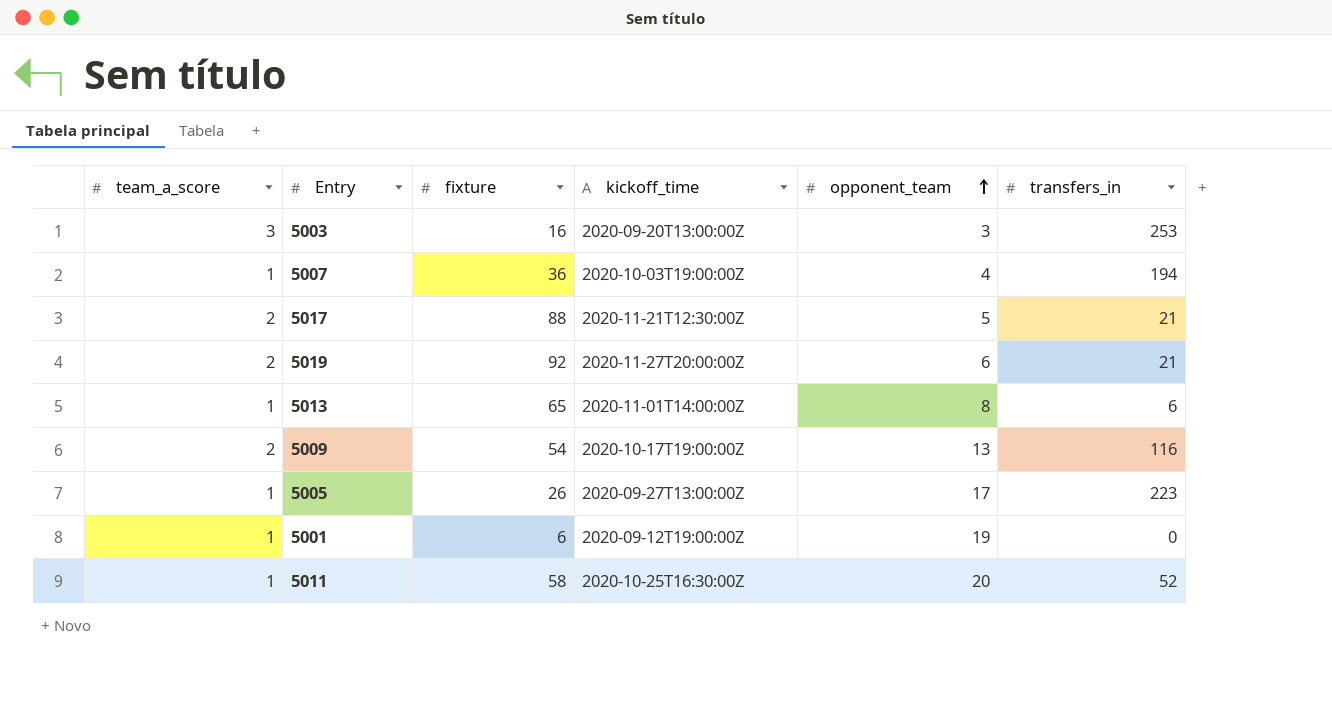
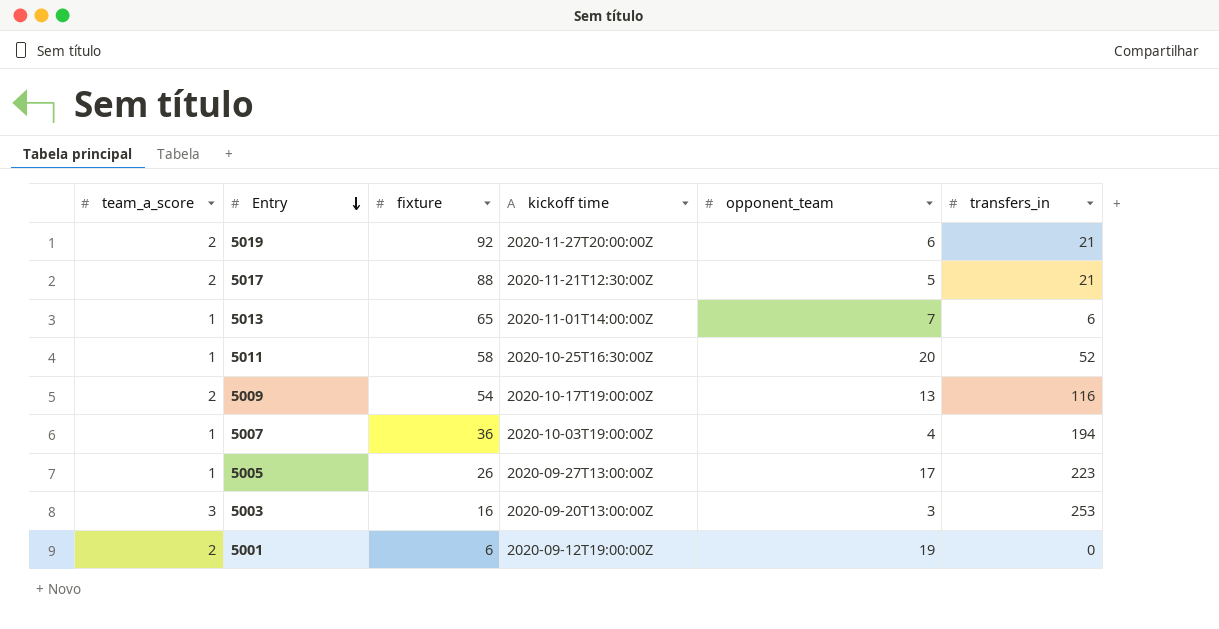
row order: opponent_team ascending -> Entry descending
column name: kickoff_time -> kickoff time
5013 | opponent_team: 8 -> 7
5001 | team_a_score: 1 -> 2

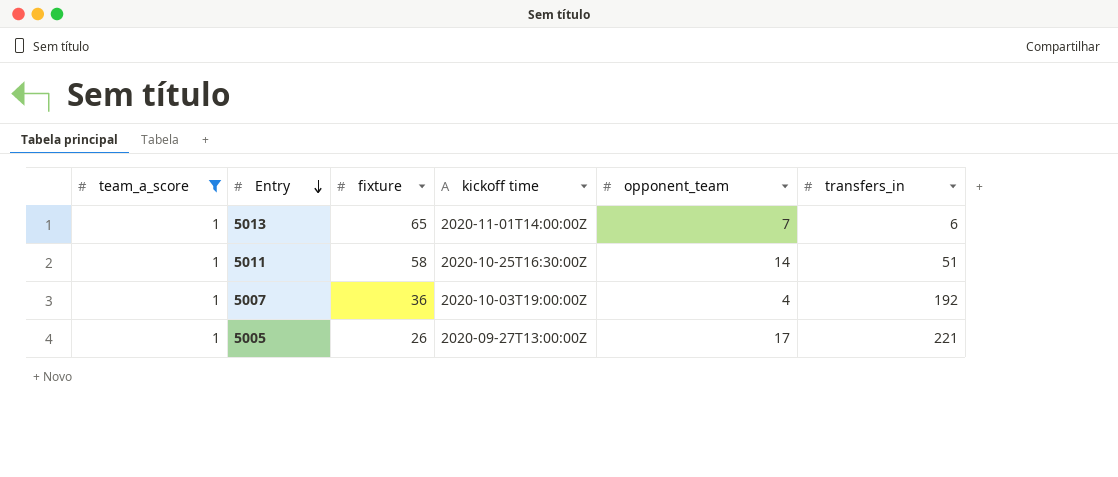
filter: none -> team_a_score = 1
5011 | opponent_team: 20 -> 14
5011 | transfers_in: 52 -> 51
5007 | transfers_in: 194 -> 192
5005 | transfers_in: 223 -> 221

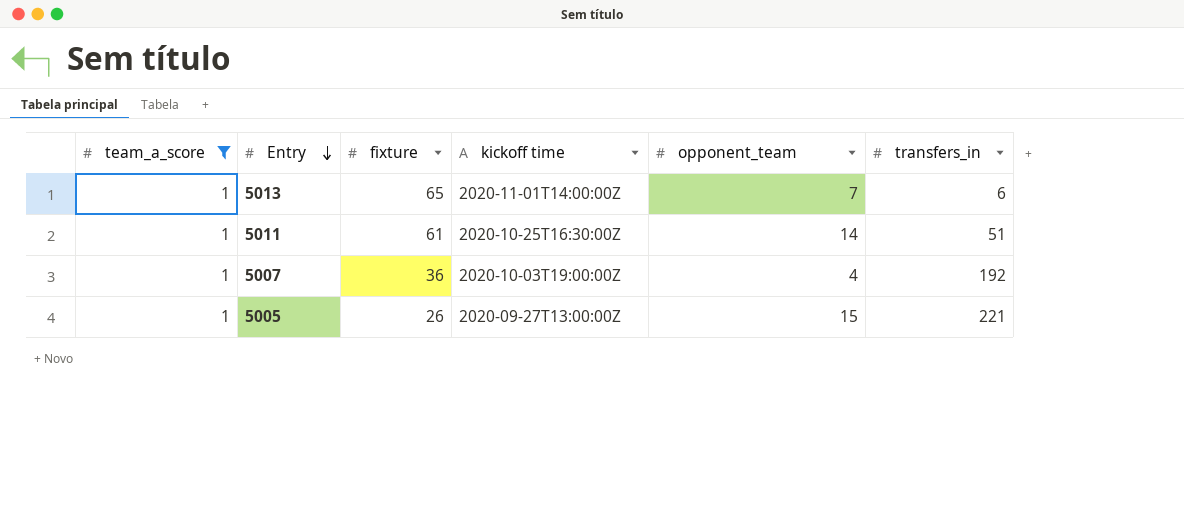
5011 | fixture: 58 -> 61
5005 | opponent_team: 17 -> 15

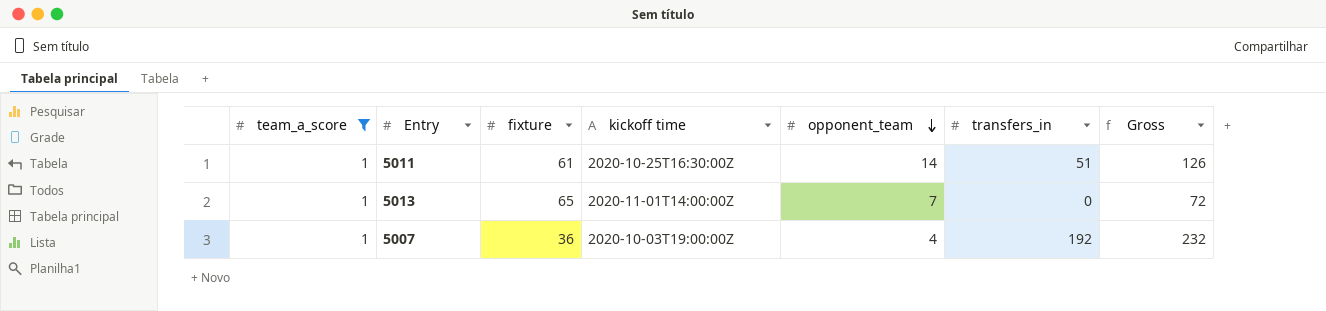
row order: Entry descending -> opponent_team descending
column Gross | formula: none -> [fixture] + [opponent_team] + [transfers_in]
row 5005: 1 | 26 | 2020-09-27T13:00:00Z | 15 | 221 -> none
5013 | transfers_in: 6 -> 0

